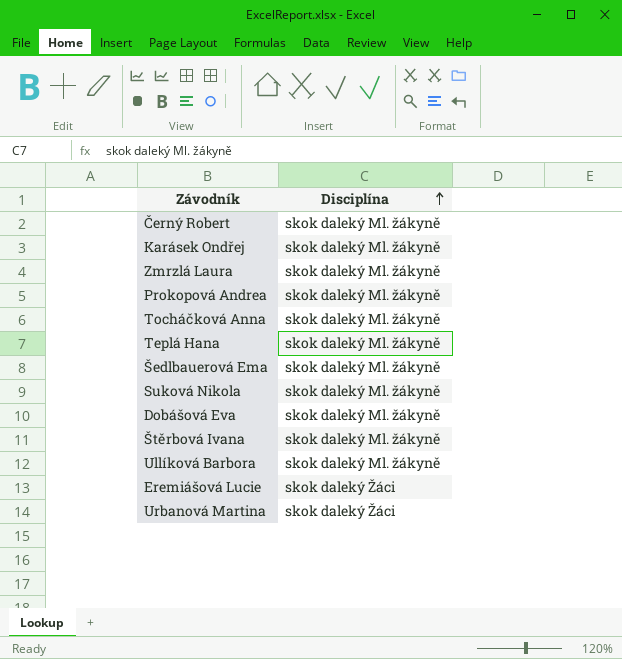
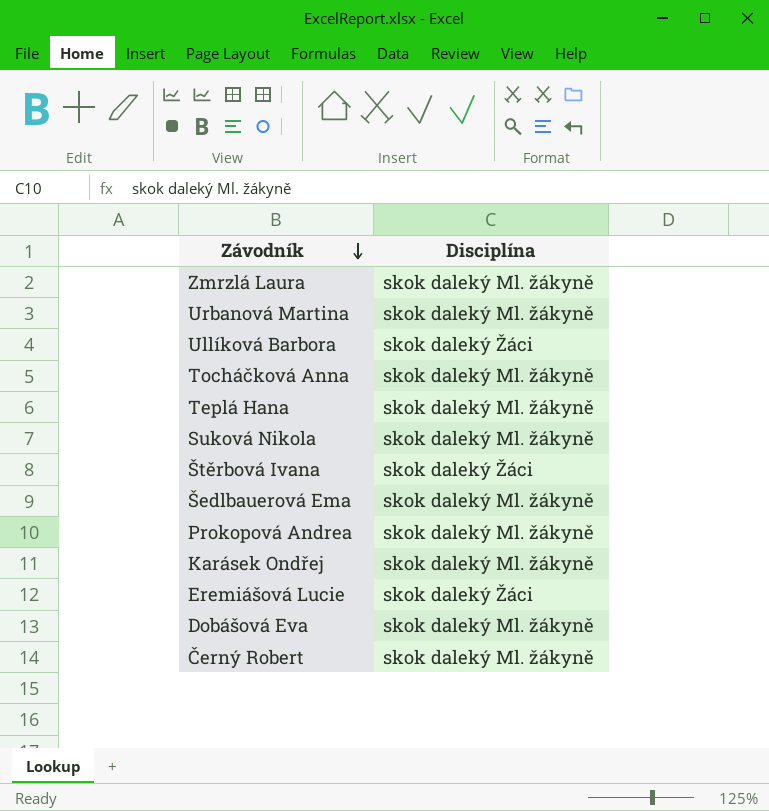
row order: Disciplína ascending -> Závodník descending
Urbanová Martina | Disciplína: skok daleký Žáci -> skok daleký Ml. žákyně
Ullíková Barbora | Disciplína: skok daleký Ml. žákyně -> skok daleký Žáci
Štěrbová Ivana | Disciplína: skok daleký Ml. žákyně -> skok daleký Žáci

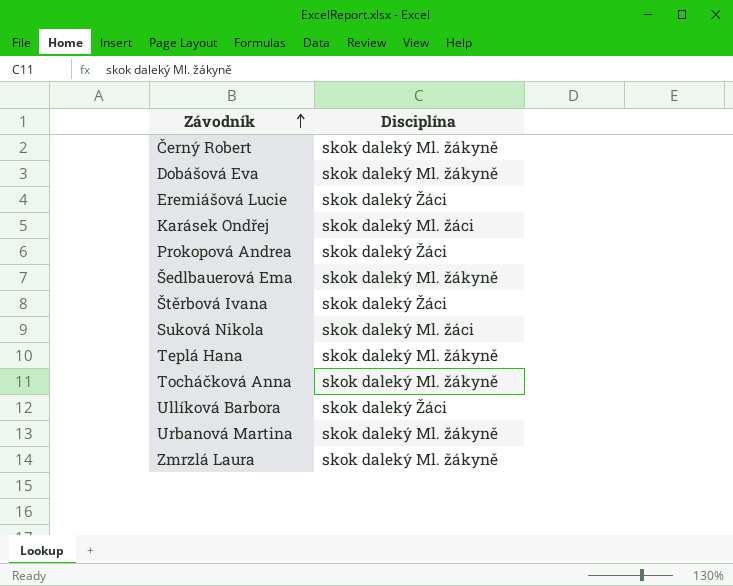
row order: Závodník descending -> Závodník ascending
Karásek Ondřej | Disciplína: skok daleký Ml. žákyně -> skok daleký Ml. žáci
Prokopová Andrea | Disciplína: skok daleký Ml. žákyně -> skok daleký Žáci
Suková Nikola | Disciplína: skok daleký Ml. žákyně -> skok daleký Ml. žáci

